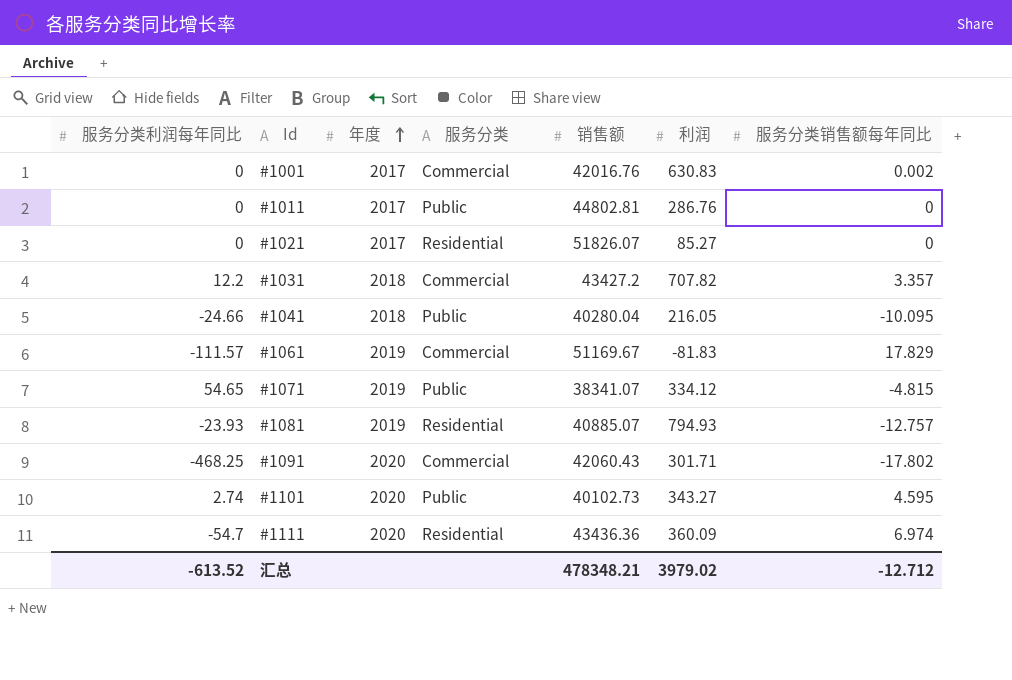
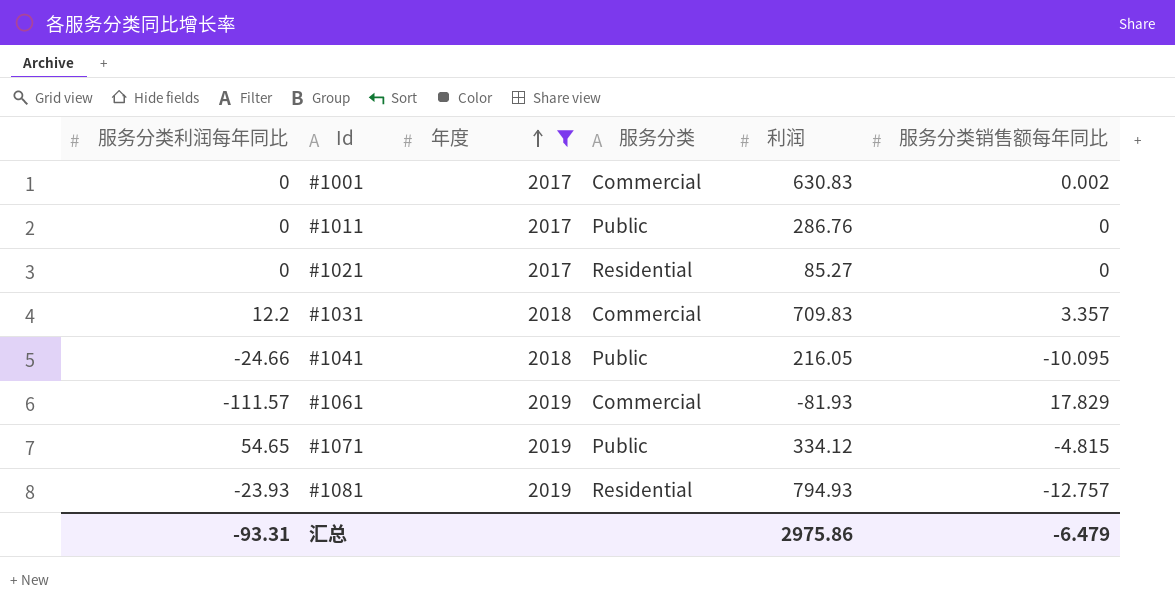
filter: none -> 年度 != 2020
column 销售额 | position: 5 -> none
#1031 | 利润: 707.82 -> 709.83
#1061 | 利润: -81.83 -> -81.93
汇总 | 服务分类利润每年同比: -613.52 -> -93.31
汇总 | 利润: 3979.02 -> 2975.86
汇总 | 服务分类销售额每年同比: -12.712 -> -6.479

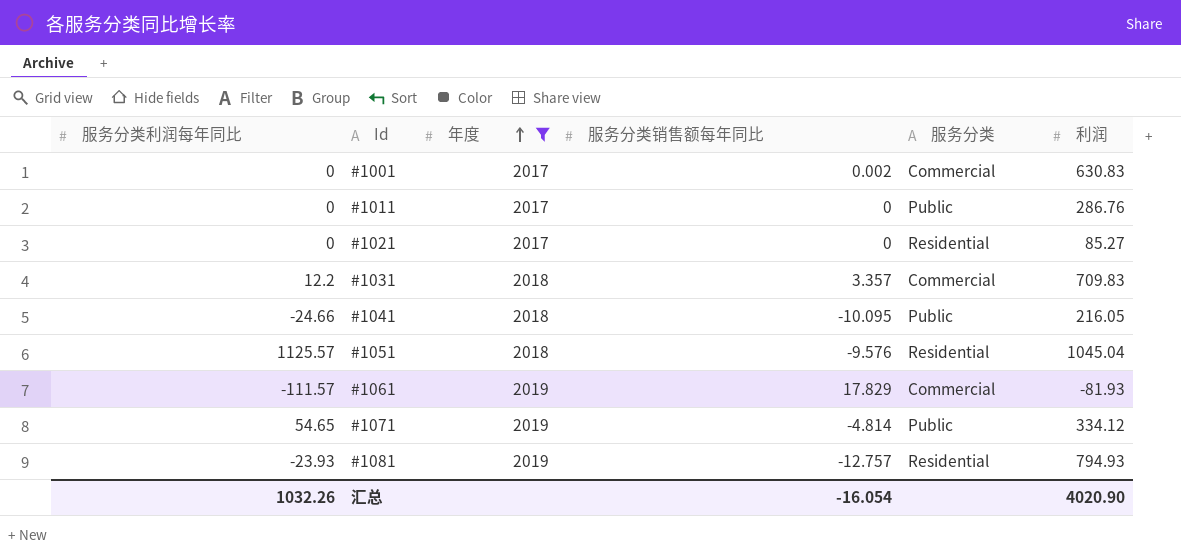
column 服务分类销售额每年同比 | position: 6 -> 4
row #1051: none -> 1125.57 | 2018 | -9.576 | Residential | 1045.04
#1071 | 服务分类销售额每年同比: -4.815 -> -4.814
汇总 | 服务分类利润每年同比: -93.31 -> 1032.26
汇总 | 服务分类销售额每年同比: -6.479 -> -16.054
汇总 | 利润: 2975.86 -> 4020.90

